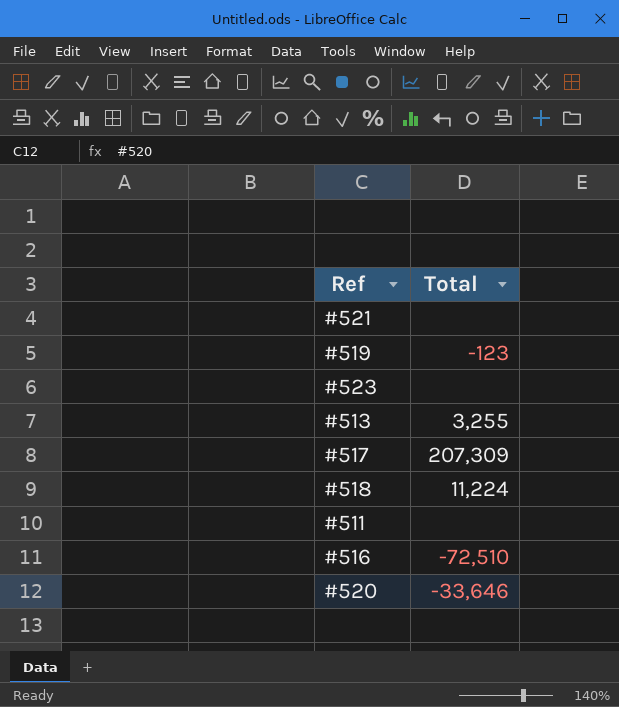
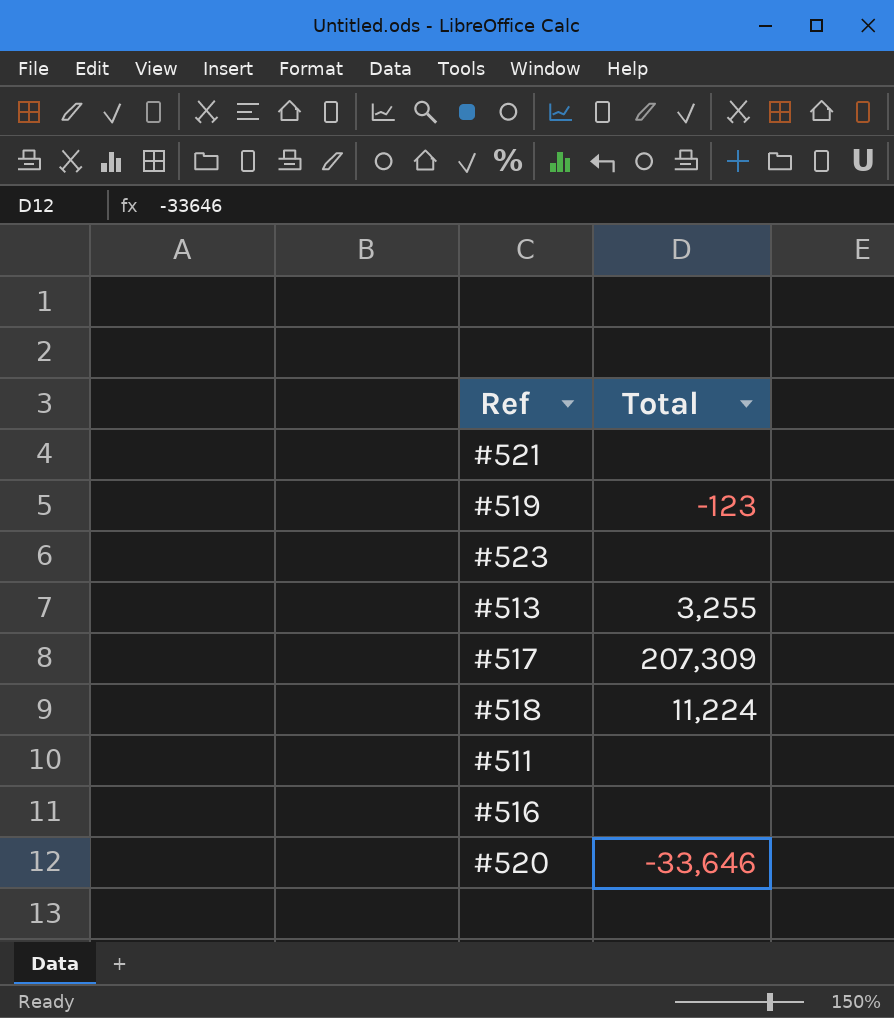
#516 | Total: -72,510 -> none

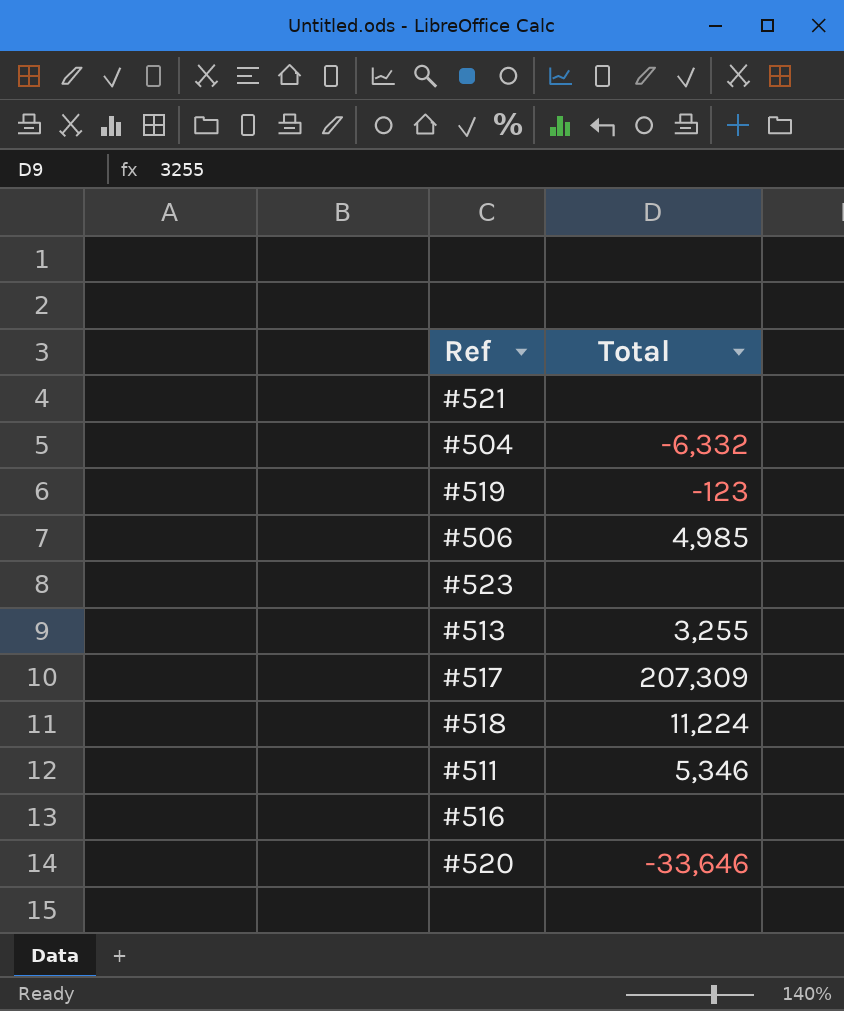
row #504: none -> -6,332
row #506: none -> 4,985
#511 | Total: none -> 5,346

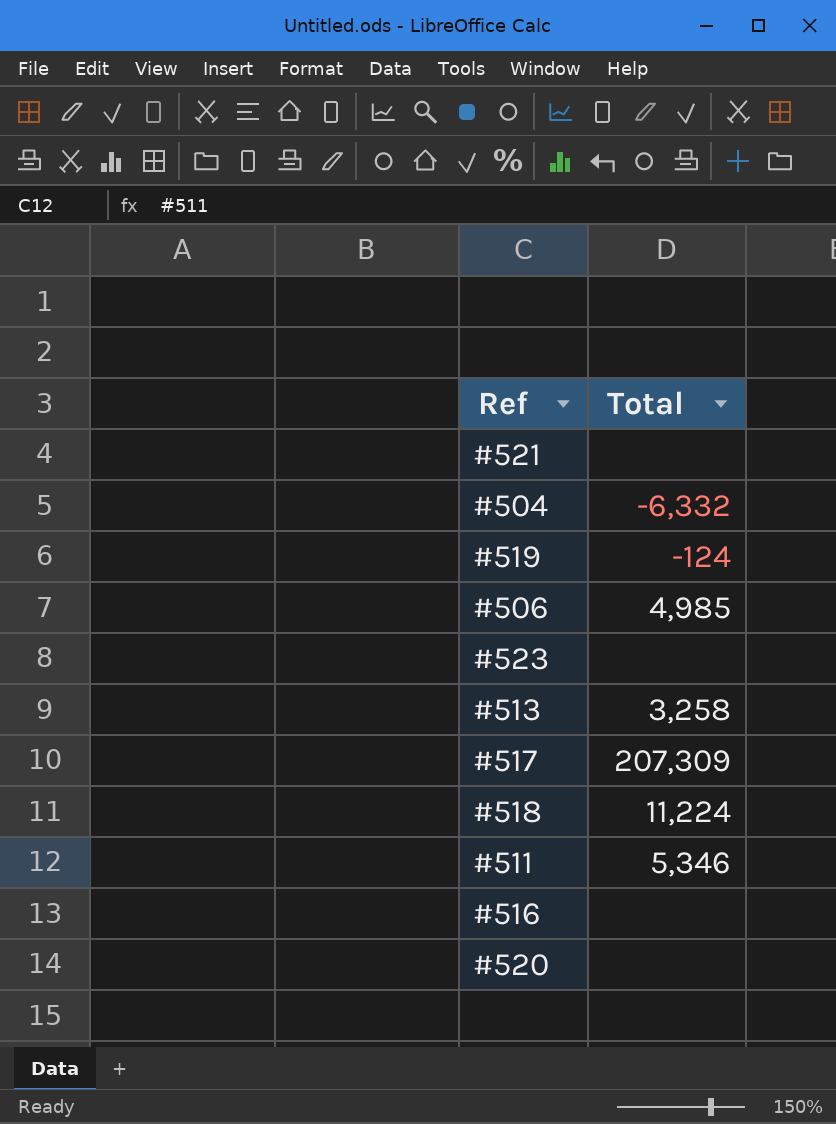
#519 | Total: -123 -> -124
#513 | Total: 3,255 -> 3,258
#520 | Total: -33,646 -> none

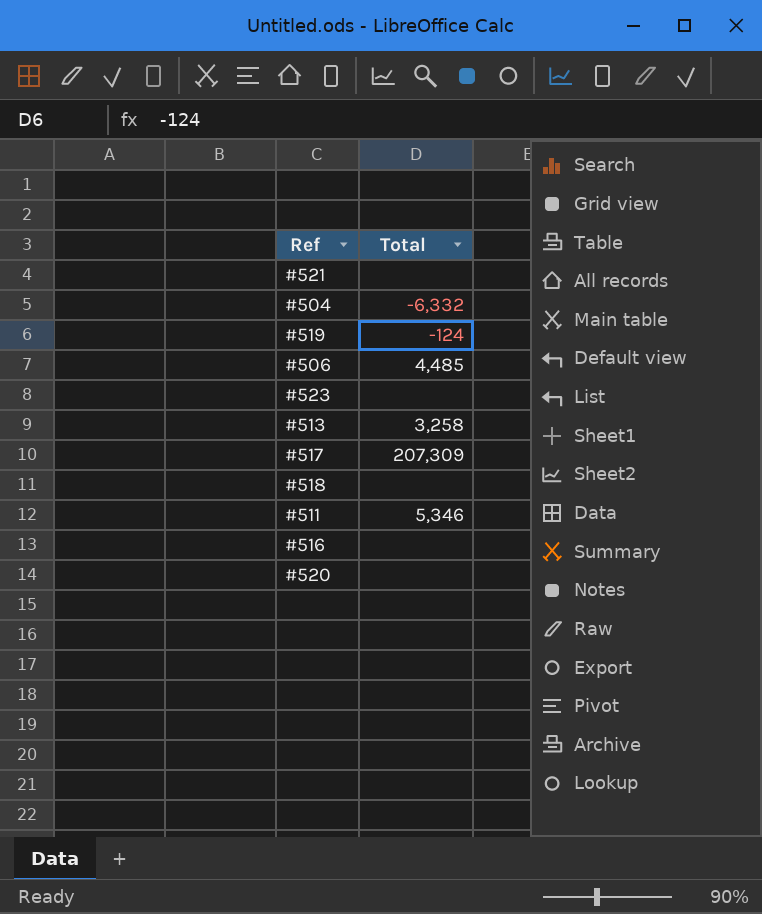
#506 | Total: 4,985 -> 4,485
#518 | Total: 11,224 -> none

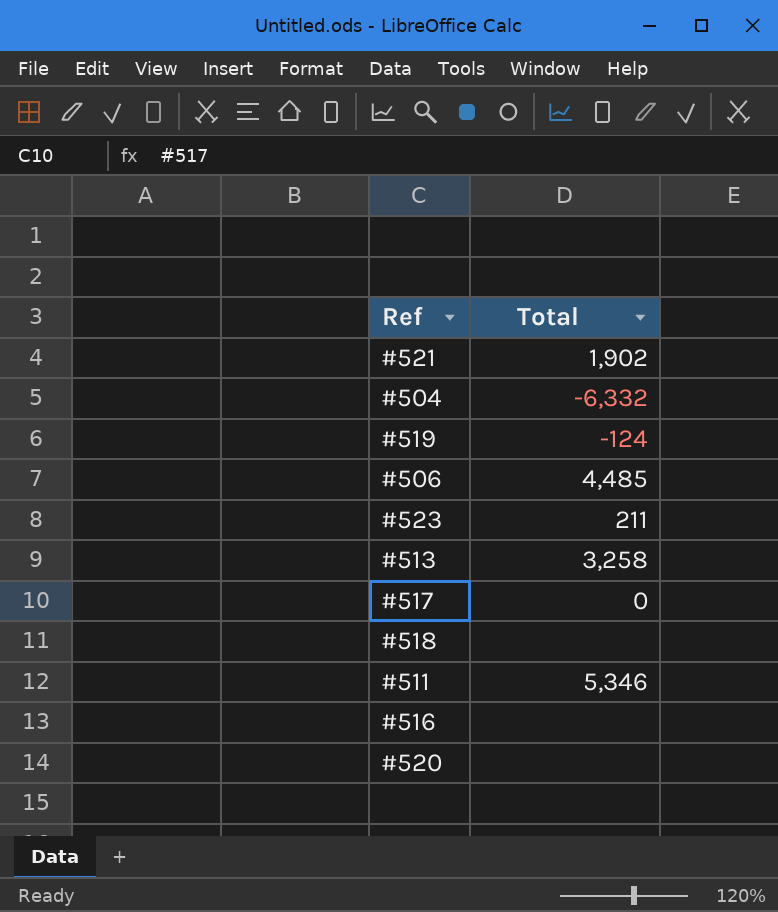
#521 | Total: none -> 1,902
#523 | Total: none -> 211
#517 | Total: 207,309 -> 0

